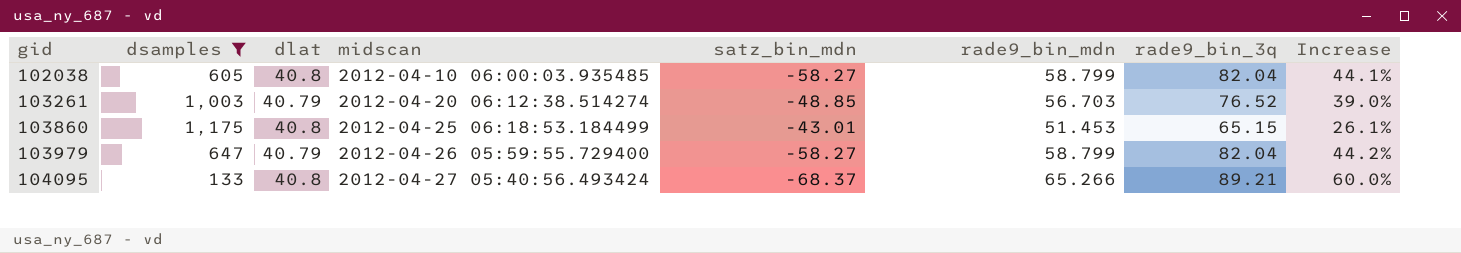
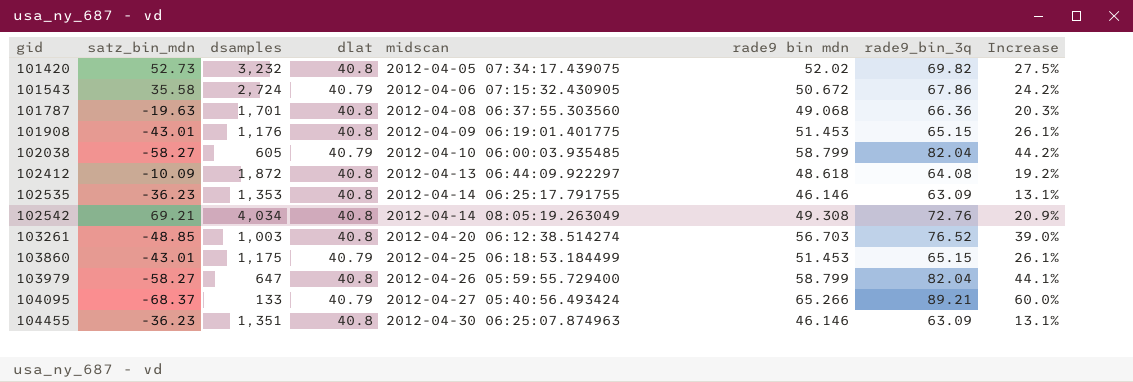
filter: dsamples <= 1,175 -> none
column satz_bin_mdn | position: 5 -> 2
column name: rade9_bin_mdn -> rade9 bin mdn
102038 | dlat: 40.8 -> 40.79
102038 | Increase: 44.1% -> 44.2%
103261 | dlat: 40.79 -> 40.8
103860 | dlat: 40.8 -> 40.79
103979 | dlat: 40.79 -> 40.8
103979 | Increase: 44.2% -> 44.1%
104095 | dlat: 40.8 -> 40.79

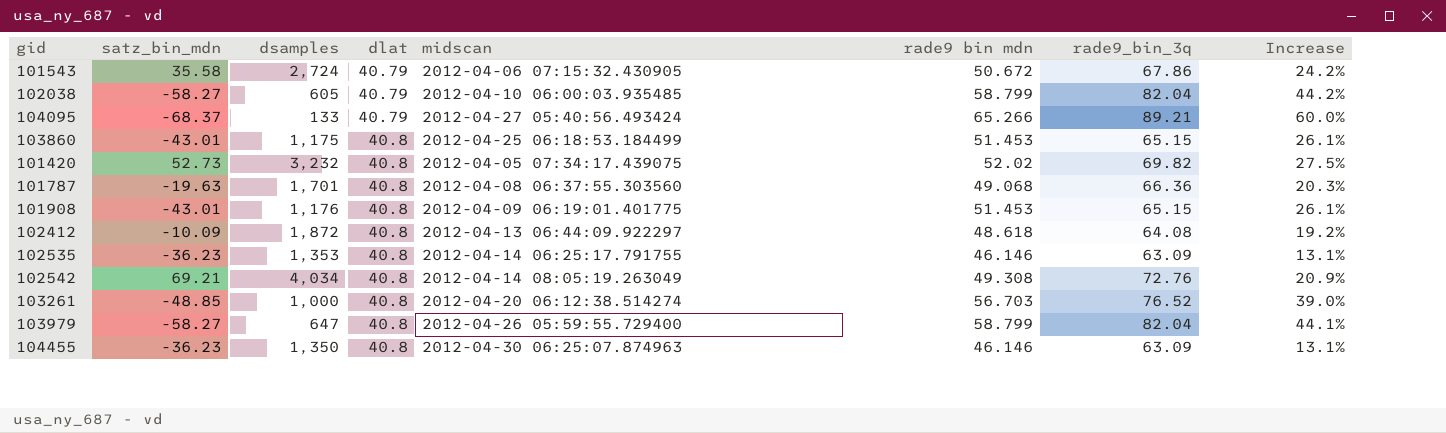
row order: gid ascending -> dlat ascending
103860 | dlat: 40.79 -> 40.8
103261 | dsamples: 1,003 -> 1,000
104455 | dsamples: 1,351 -> 1,350

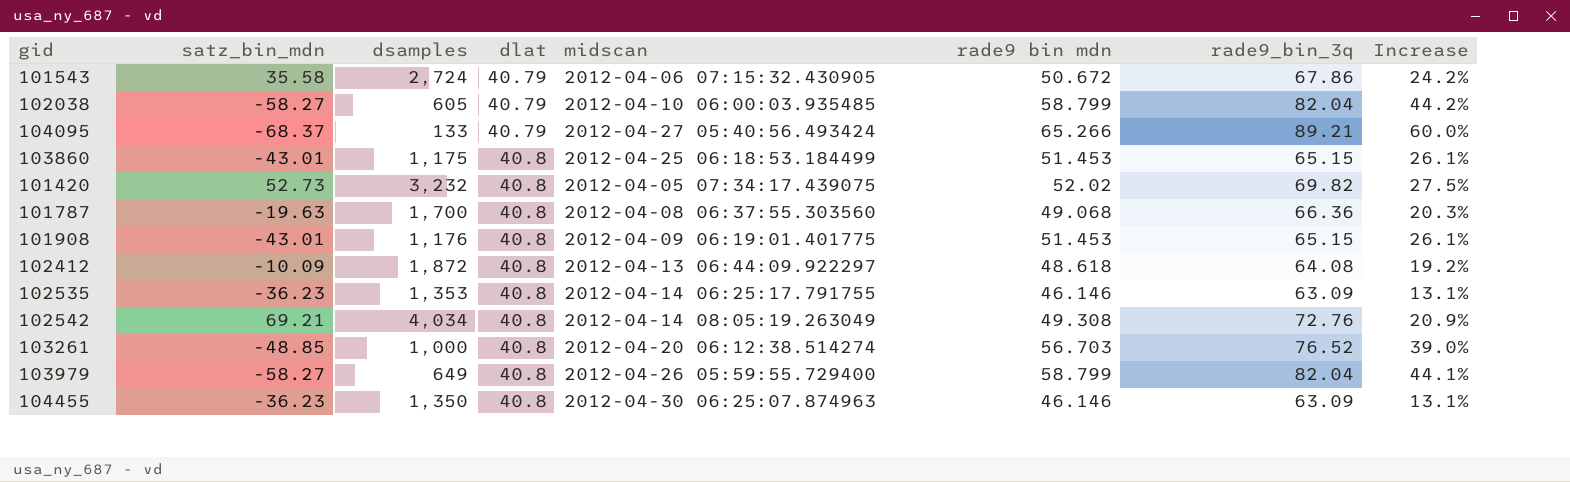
101787 | dsamples: 1,701 -> 1,700
103979 | dsamples: 647 -> 649

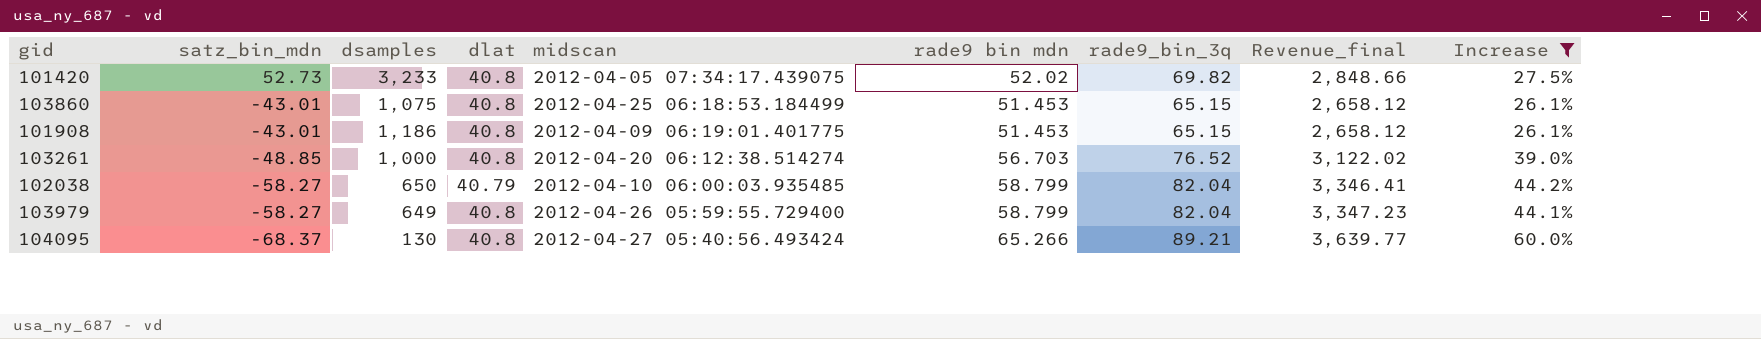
filter: none -> Increase >= 26.1%
row order: dlat ascending -> satz_bin_mdn descending
column Revenue_final | formula: none -> [dlat] * [rade9_bin_3q]
101420 | dsamples: 3,232 -> 3,233
103860 | dsamples: 1,175 -> 1,075
101908 | dsamples: 1,176 -> 1,186
102038 | dsamples: 605 -> 650
104095 | dsamples: 133 -> 130
104095 | dlat: 40.79 -> 40.8

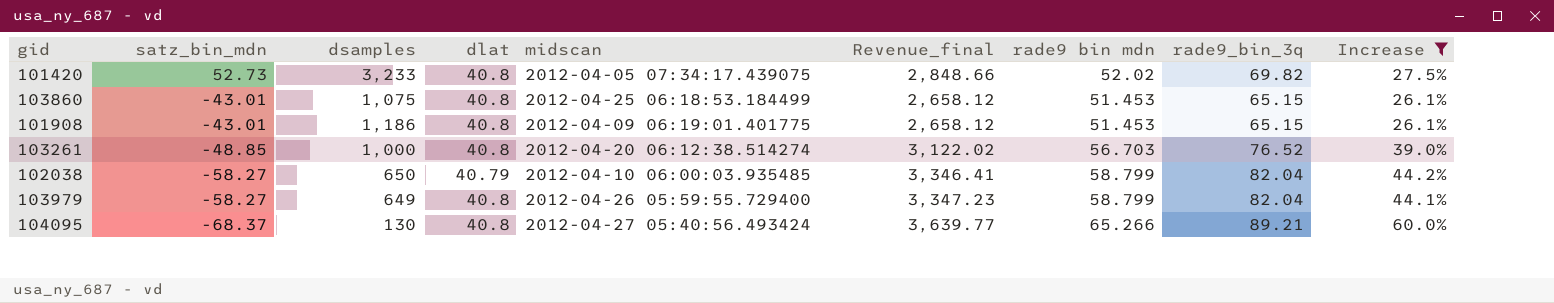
column Revenue_final | position: 8 -> 6

